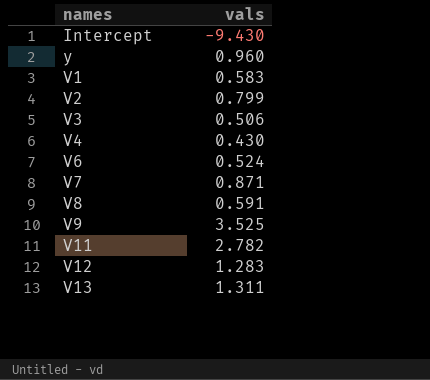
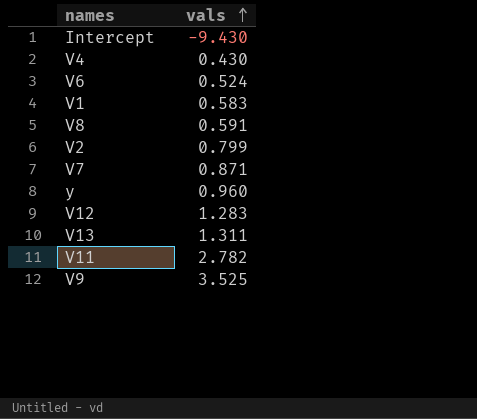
row order: none -> vals ascending
row V3: 0.506 -> none

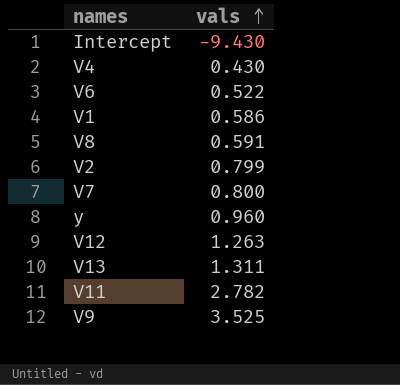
V6 | vals: 0.524 -> 0.522
V1 | vals: 0.583 -> 0.586
V7 | vals: 0.871 -> 0.800
V12 | vals: 1.283 -> 1.263

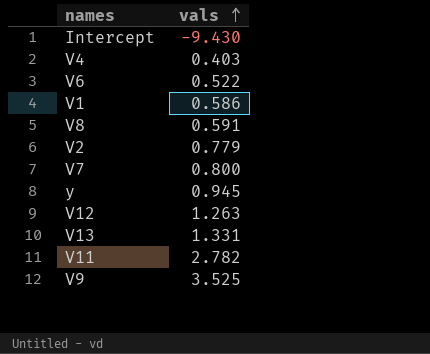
V4 | vals: 0.430 -> 0.403
V2 | vals: 0.799 -> 0.779
y | vals: 0.960 -> 0.945
V13 | vals: 1.311 -> 1.331

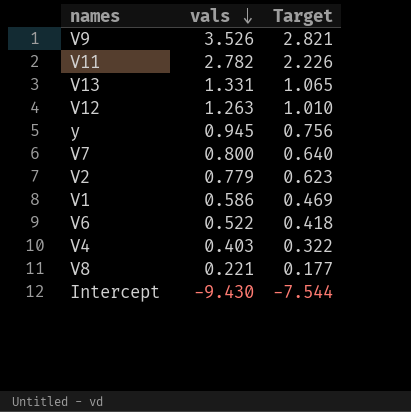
row order: vals ascending -> vals descending
column Target | formula: none -> [vals] * 0.8
V9 | vals: 3.525 -> 3.526
V8 | vals: 0.591 -> 0.221

